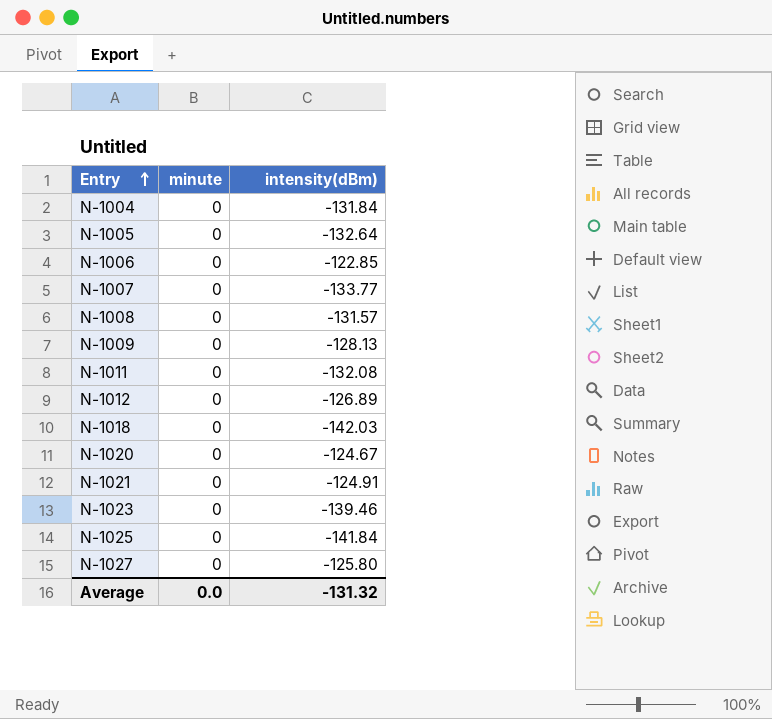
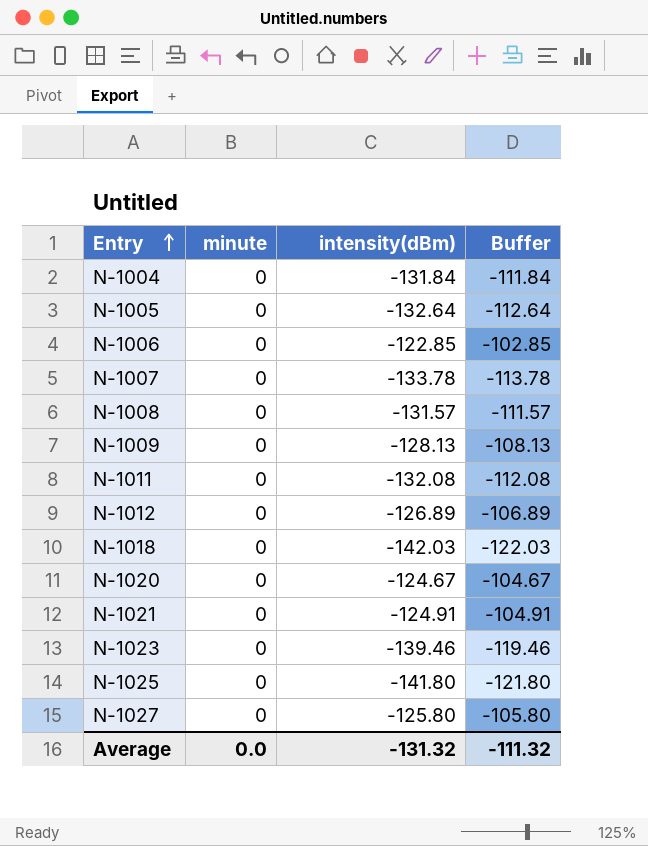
column Buffer | formula: none -> [intensity(dBm)] + 20
N-1007 | intensity(dBm): -133.77 -> -133.78
N-1025 | intensity(dBm): -141.84 -> -141.80

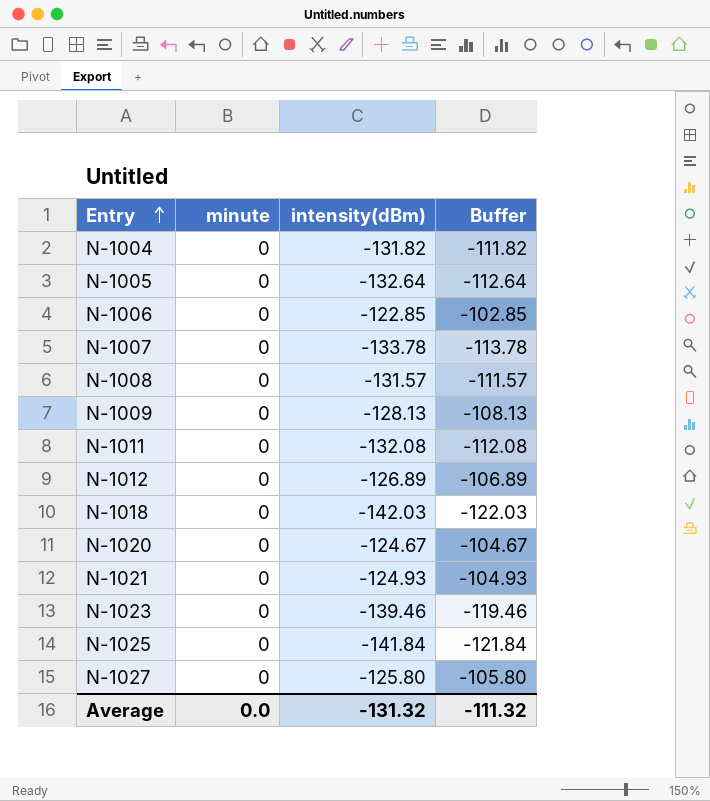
N-1004 | intensity(dBm): -131.84 -> -131.82
N-1004 | Buffer: -111.84 -> -111.82
N-1021 | intensity(dBm): -124.91 -> -124.93
N-1021 | Buffer: -104.91 -> -104.93
N-1025 | intensity(dBm): -141.80 -> -141.84
N-1025 | Buffer: -121.80 -> -121.84

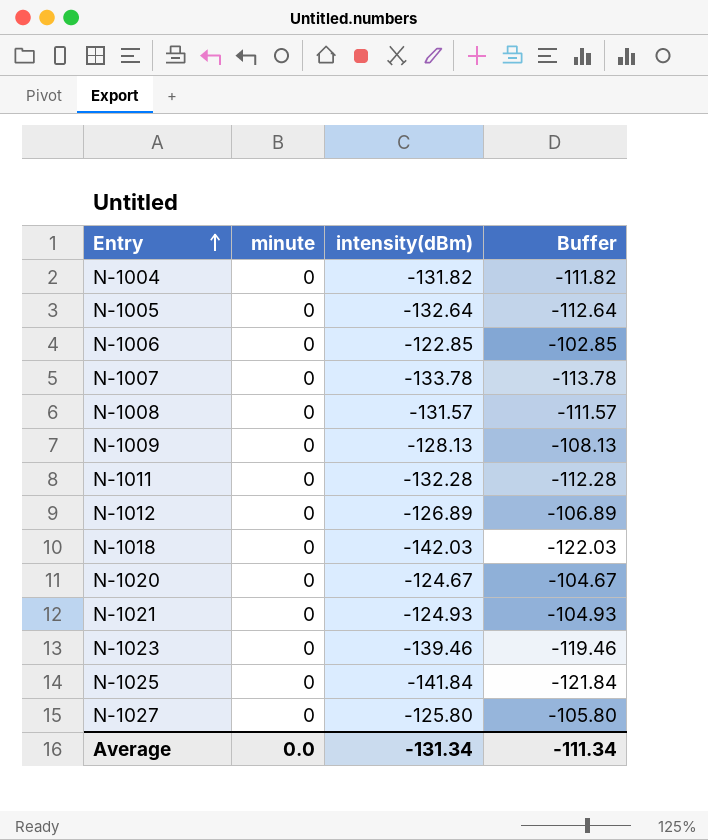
N-1011 | intensity(dBm): -132.08 -> -132.28
N-1011 | Buffer: -112.08 -> -112.28
Average | intensity(dBm): -131.32 -> -131.34
Average | Buffer: -111.32 -> -111.34

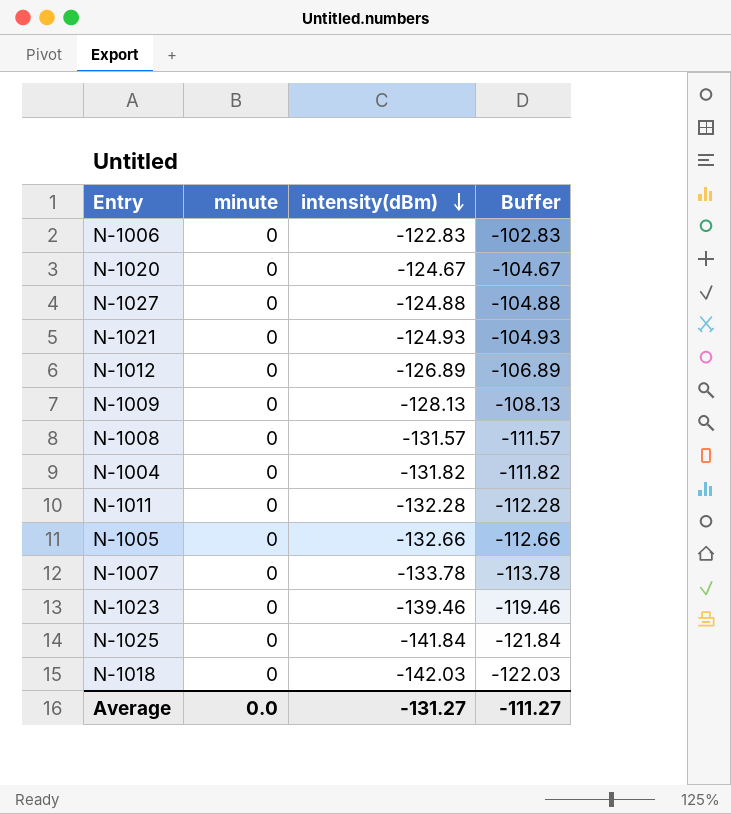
row order: Entry ascending -> intensity(dBm) descending
N-1006 | intensity(dBm): -122.85 -> -122.83
N-1006 | Buffer: -102.85 -> -102.83
N-1027 | intensity(dBm): -125.80 -> -124.88
N-1027 | Buffer: -105.80 -> -104.88
N-1005 | intensity(dBm): -132.64 -> -132.66
N-1005 | Buffer: -112.64 -> -112.66
Average | intensity(dBm): -131.34 -> -131.27
Average | Buffer: -111.34 -> -111.27

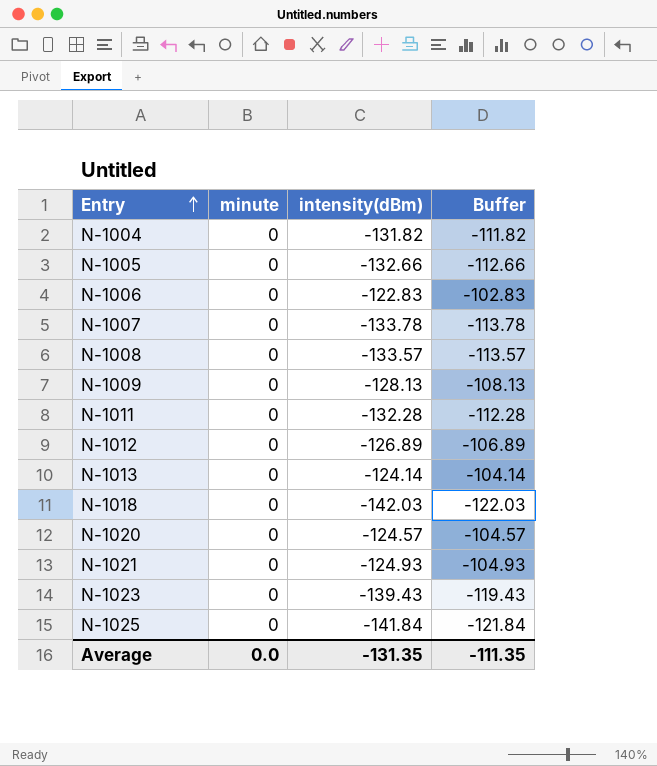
row order: intensity(dBm) descending -> Entry ascending
row N-1027: 0 | -124.88 | -104.88 -> none
N-1008 | intensity(dBm): -131.57 -> -133.57
N-1008 | Buffer: -111.57 -> -113.57
row N-1013: none -> 0 | -124.14 | -104.14
N-1020 | intensity(dBm): -124.67 -> -124.57
N-1020 | Buffer: -104.67 -> -104.57
N-1023 | intensity(dBm): -139.46 -> -139.43
N-1023 | Buffer: -119.46 -> -119.43
Average | intensity(dBm): -131.27 -> -131.35
Average | Buffer: -111.27 -> -111.35

